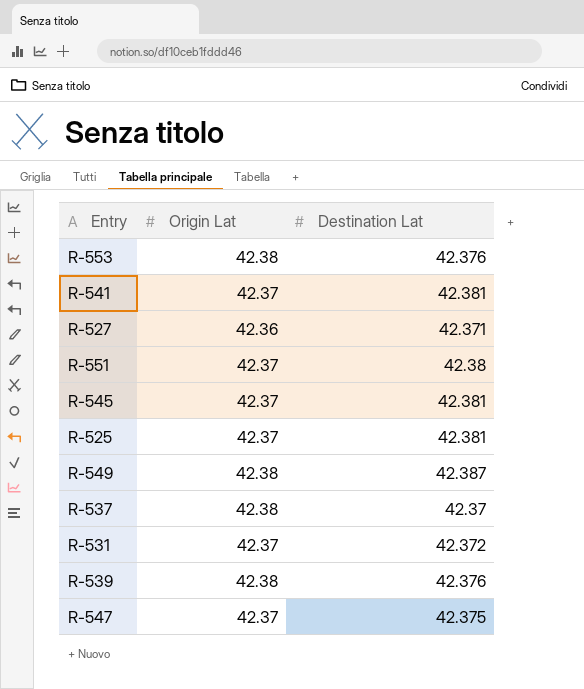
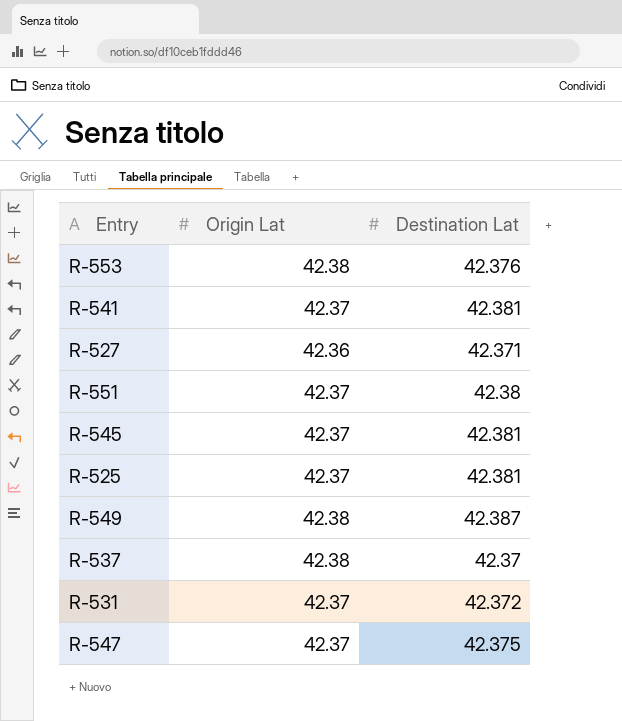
row R-539: 42.38 | 42.376 -> none

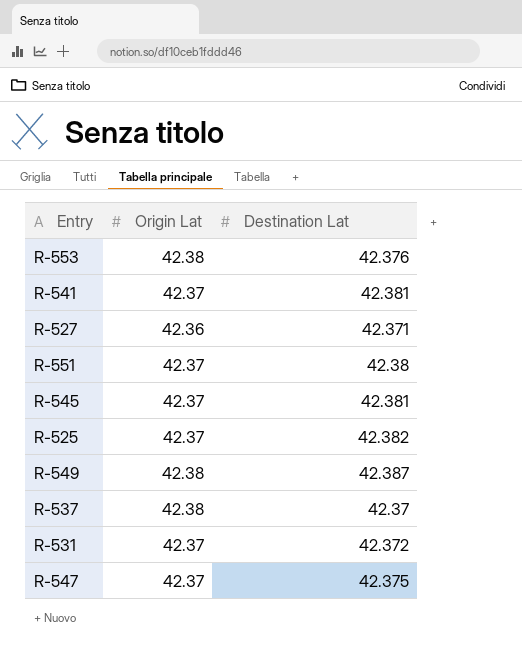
R-525 | Destination Lat: 42.381 -> 42.382

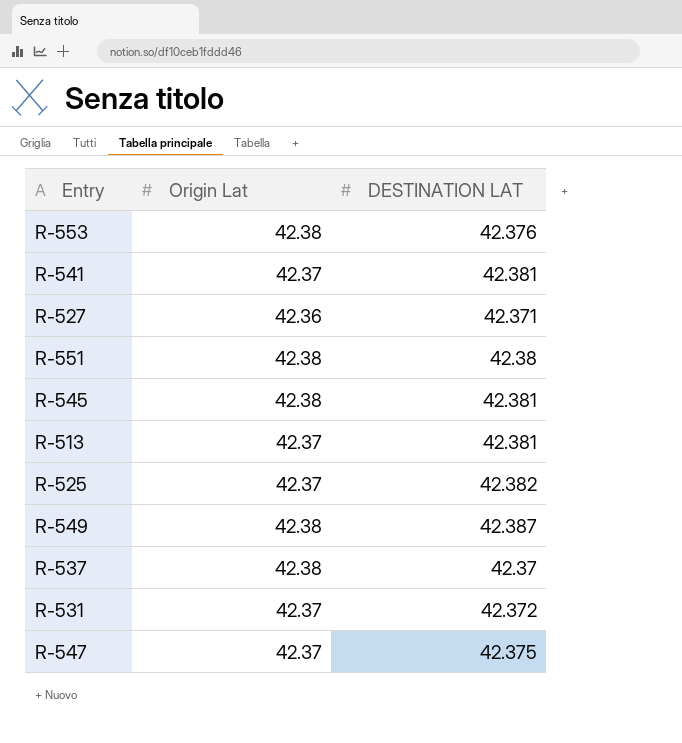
column name: Destination Lat -> DESTINATION LAT
R-551 | Origin Lat: 42.37 -> 42.38
R-545 | Origin Lat: 42.37 -> 42.38
row R-513: none -> 42.37 | 42.381

